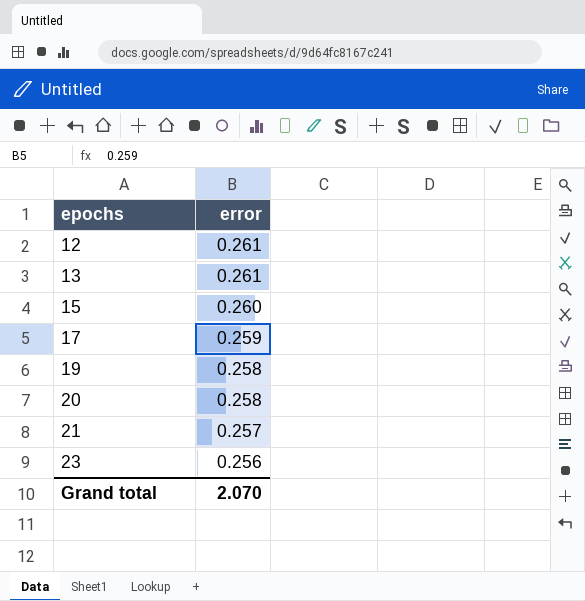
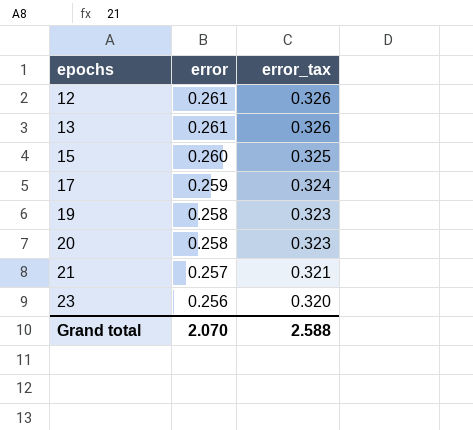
column error_tax | formula: none -> [error] * 1.25

